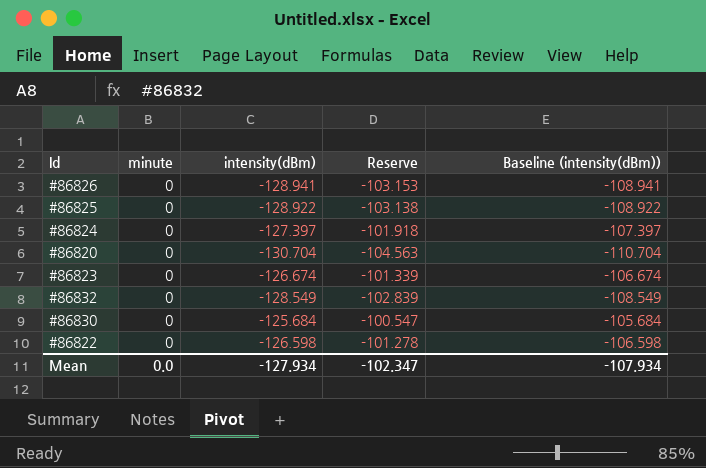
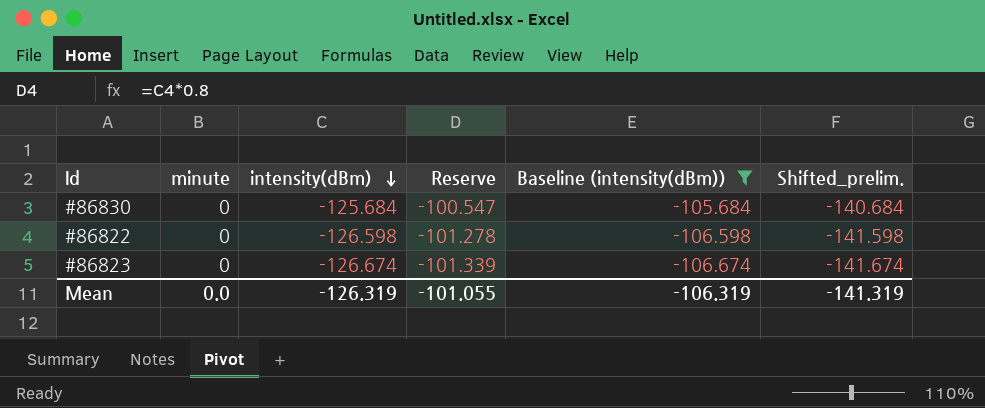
filter: none -> Baseline (intensity(dBm)) >= -106.674
row order: none -> intensity(dBm) descending
column Shifted_prelim. | formula: none -> [intensity(dBm)] - 15
Mean | intensity(dBm): -127.934 -> -126.319
Mean | Reserve: -102.347 -> -101.055
Mean | Baseline (intensity(dBm)): -107.934 -> -106.319

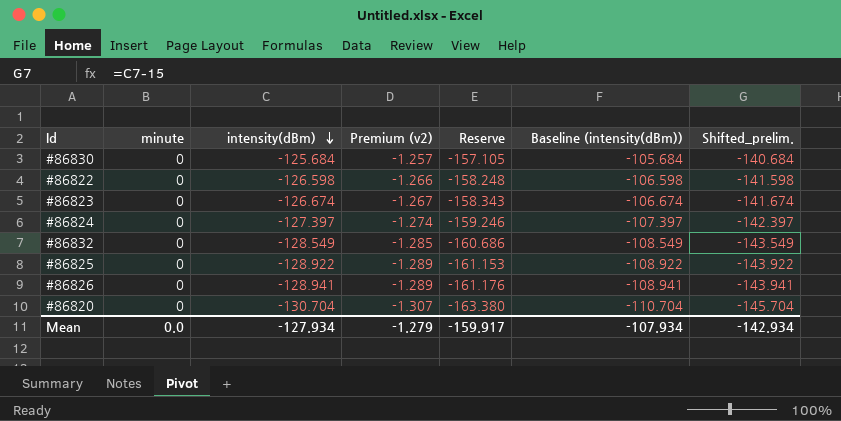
filter: Baseline (intensity(dBm)) >= -106.674 -> none
column Premium (v2) | formula: none -> [intensity(dBm)] * 0.01
column Reserve | formula: [intensity(dBm)] * 0.8 -> [intensity(dBm)] * 1.25
Mean | intensity(dBm): -126.319 -> -127.934
Mean | Reserve: -101.055 -> -159.917
Mean | Baseline (intensity(dBm)): -106.319 -> -107.934
Mean | Shifted_prelim.: -141.319 -> -142.934

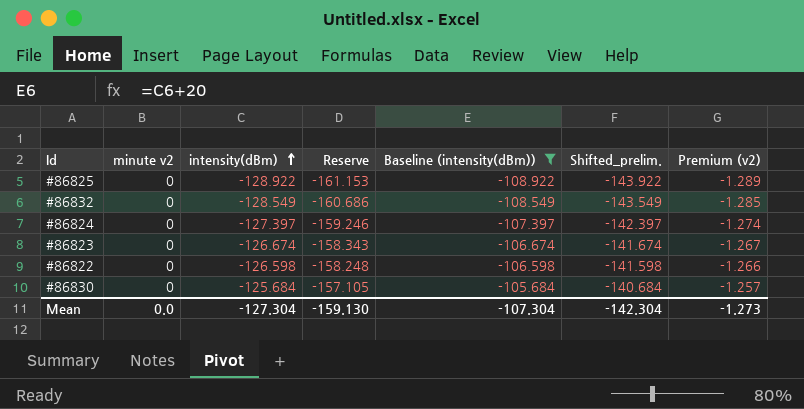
filter: none -> Baseline (intensity(dBm)) >= -108.922
row order: intensity(dBm) descending -> intensity(dBm) ascending
column name: minute -> minute v2
column Premium (v2) | position: 4 -> 7
Mean | intensity(dBm): -127.934 -> -127.304
Mean | Reserve: -159.917 -> -159.130
Mean | Baseline (intensity(dBm)): -107.934 -> -107.304
Mean | Shifted_prelim.: -142.934 -> -142.304
Mean | Premium (v2): -1.279 -> -1.273

